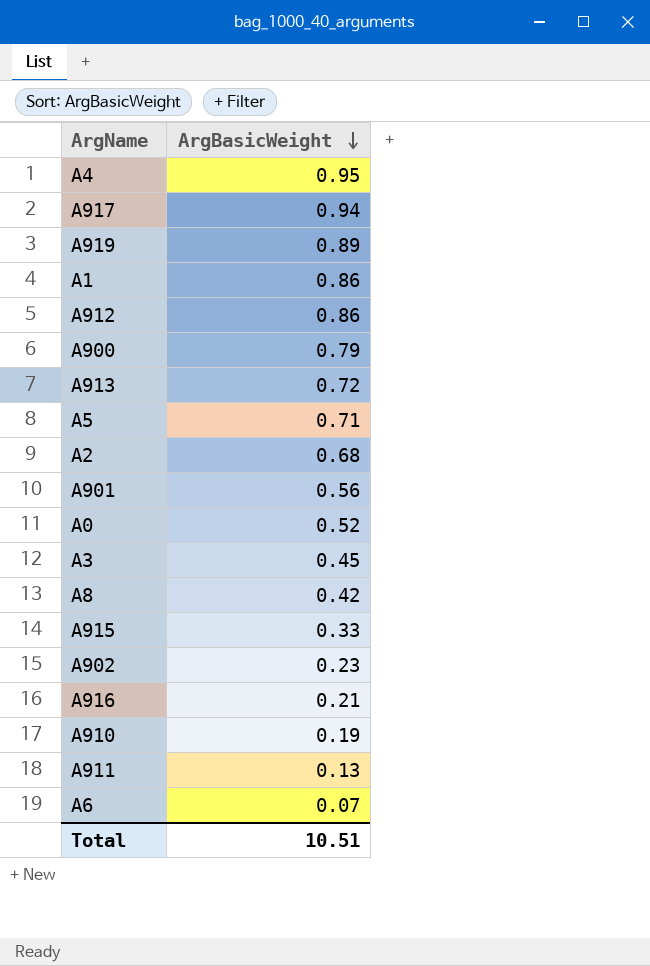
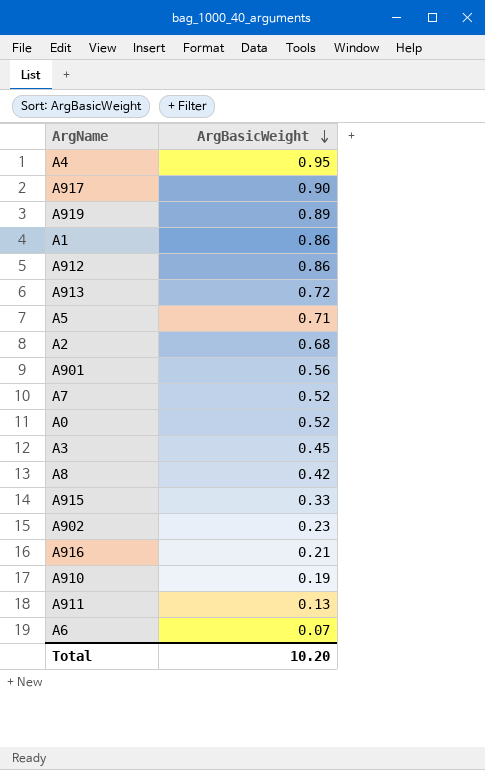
row A900: 0.79 -> none
A917 | ArgBasicWeight: 0.94 -> 0.90
row A7: none -> 0.52
Total | ArgBasicWeight: 10.51 -> 10.20

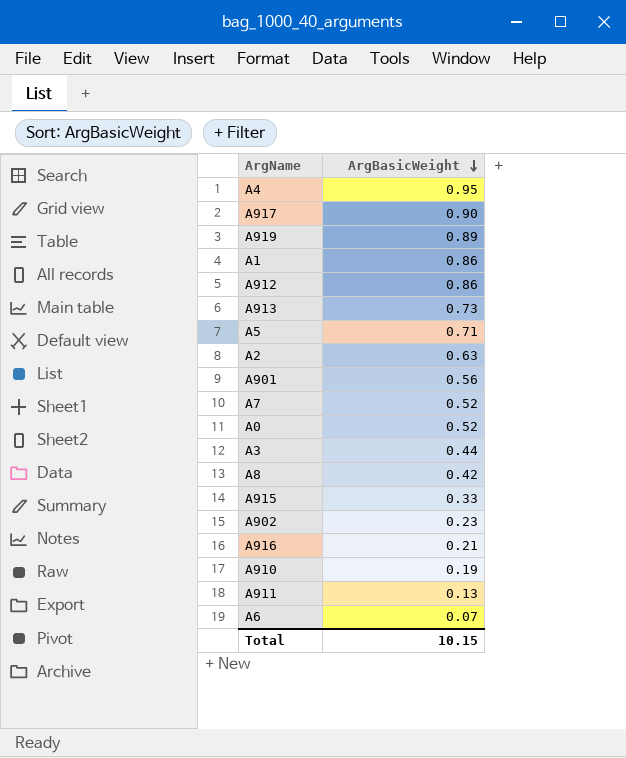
A913 | ArgBasicWeight: 0.72 -> 0.73
A2 | ArgBasicWeight: 0.68 -> 0.63
A3 | ArgBasicWeight: 0.45 -> 0.44
Total | ArgBasicWeight: 10.20 -> 10.15

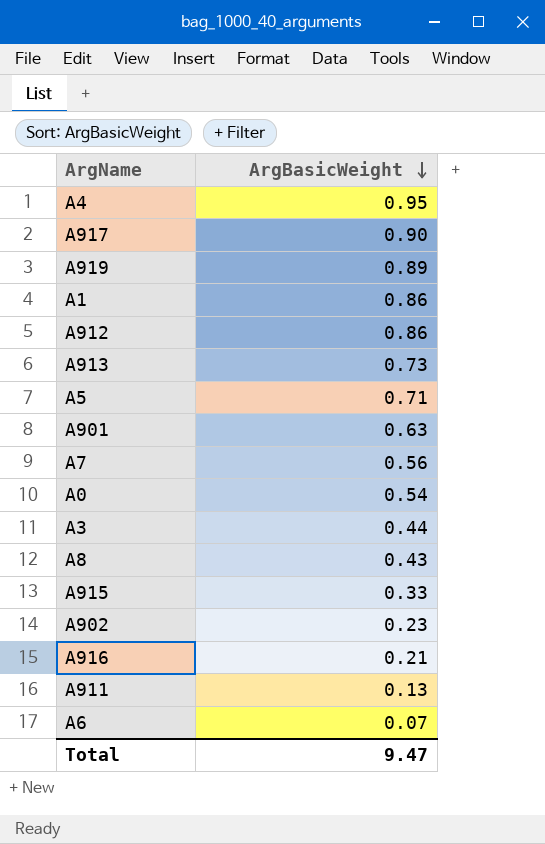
row A2: 0.63 -> none
row A910: 0.19 -> none
A901 | ArgBasicWeight: 0.56 -> 0.63
A7 | ArgBasicWeight: 0.52 -> 0.56
A0 | ArgBasicWeight: 0.52 -> 0.54
A8 | ArgBasicWeight: 0.42 -> 0.43
Total | ArgBasicWeight: 10.15 -> 9.47

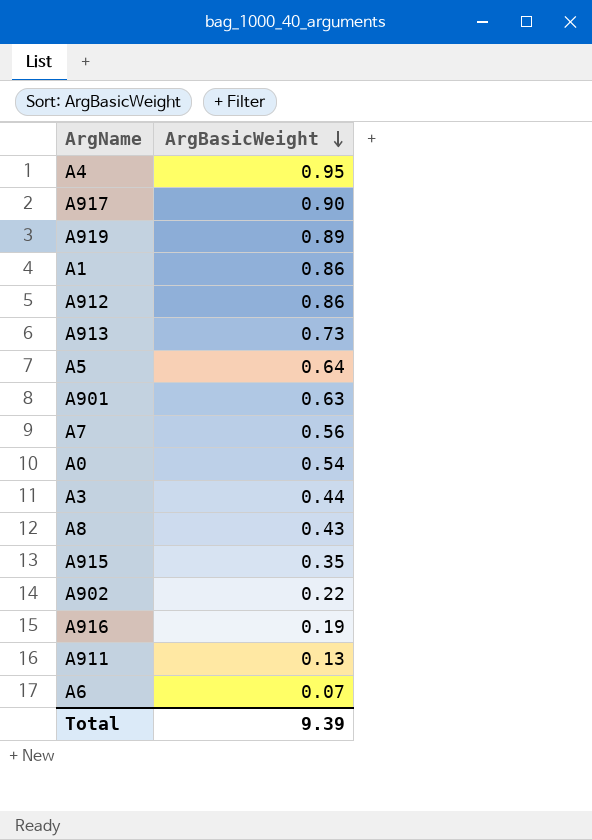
A5 | ArgBasicWeight: 0.71 -> 0.64
A915 | ArgBasicWeight: 0.33 -> 0.35
A902 | ArgBasicWeight: 0.23 -> 0.22
A916 | ArgBasicWeight: 0.21 -> 0.19
Total | ArgBasicWeight: 9.47 -> 9.39

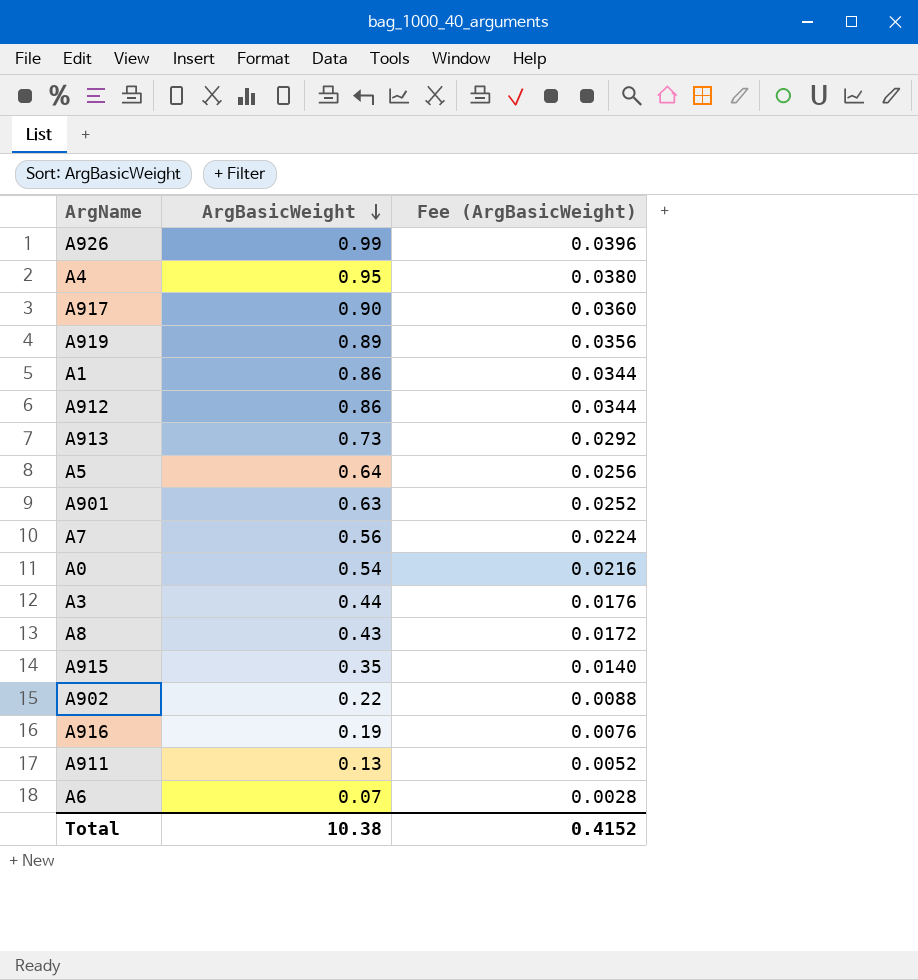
column Fee (ArgBasicWeight) | formula: none -> [ArgBasicWeight] * 0.04
row A926: none -> 0.99 | 0.0396
Total | ArgBasicWeight: 9.39 -> 10.38

